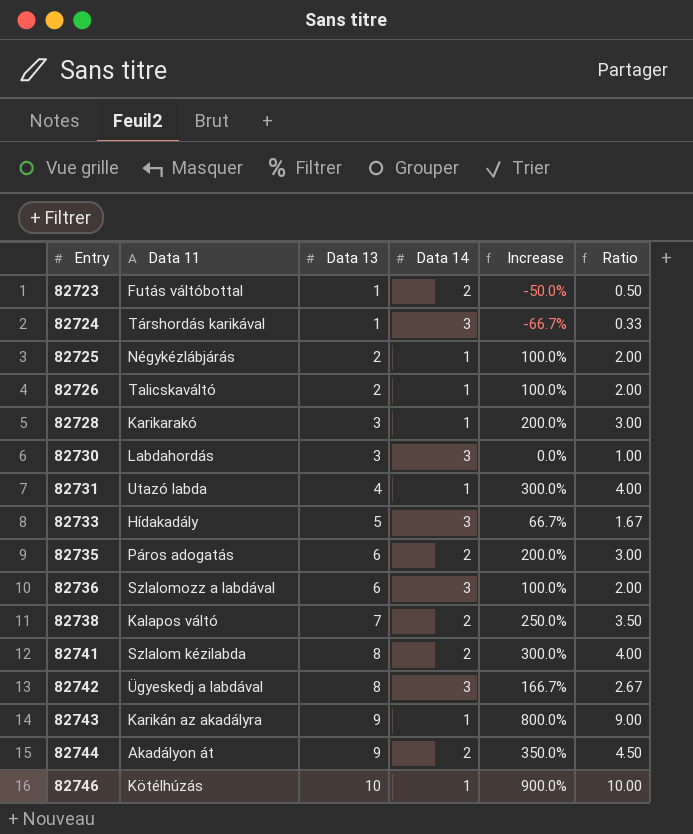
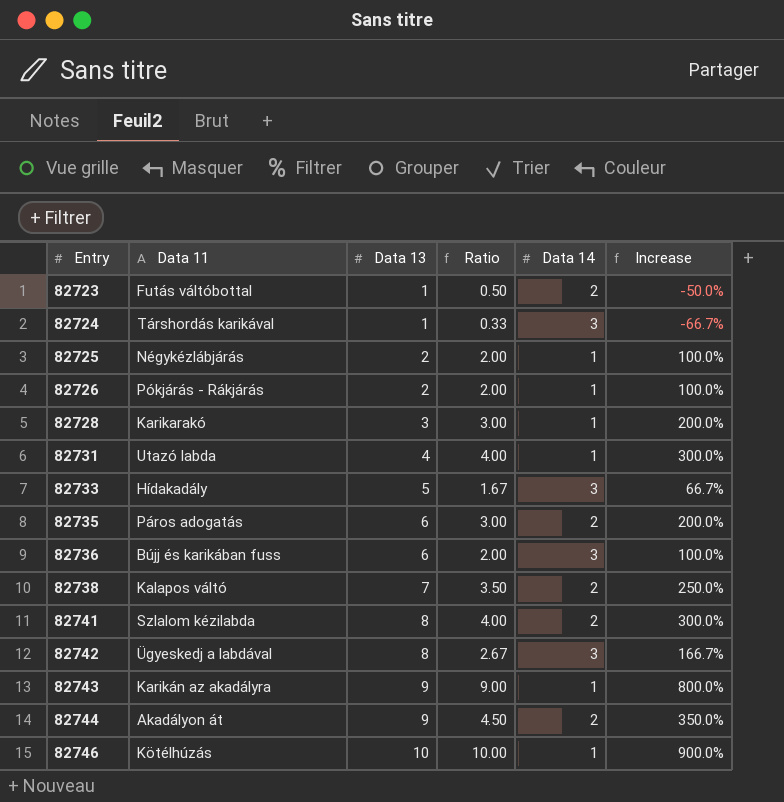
column Ratio | position: 6 -> 4
row 82730: Labdahordás | 3 | 3 | 0.0% | 1.00 -> none
82726 | Data 11: Talicskaváltó -> Pókjárás - Rákjárás
82736 | Data 11: Szlalomozz a labdával -> Bújj és karikában fuss

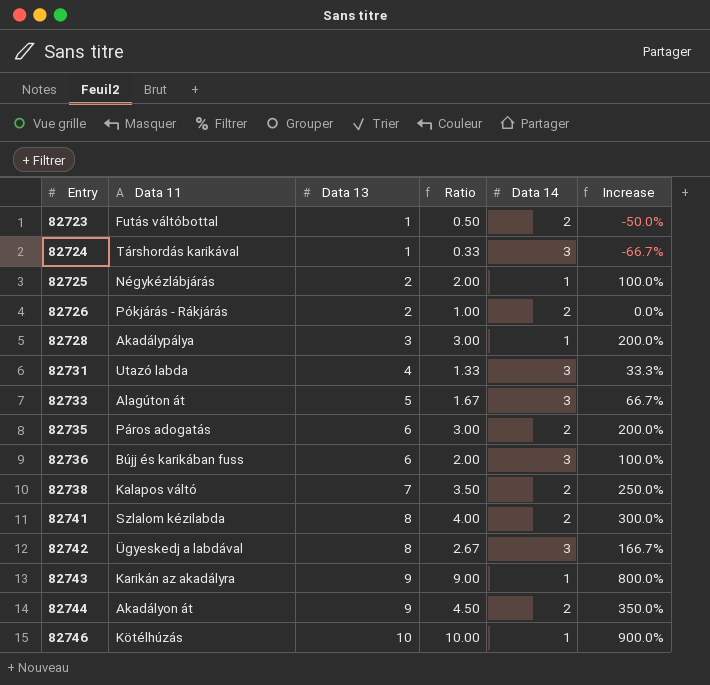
82726 | Ratio: 2.00 -> 1.00
82726 | Data 14: 1 -> 2
82726 | Increase: 100.0% -> 0.0%
82728 | Data 11: Karikarakó -> Akadálypálya
82731 | Ratio: 4.00 -> 1.33
82731 | Data 14: 1 -> 3
82731 | Increase: 300.0% -> 33.3%
82733 | Data 11: Hídakadály -> Alagúton át

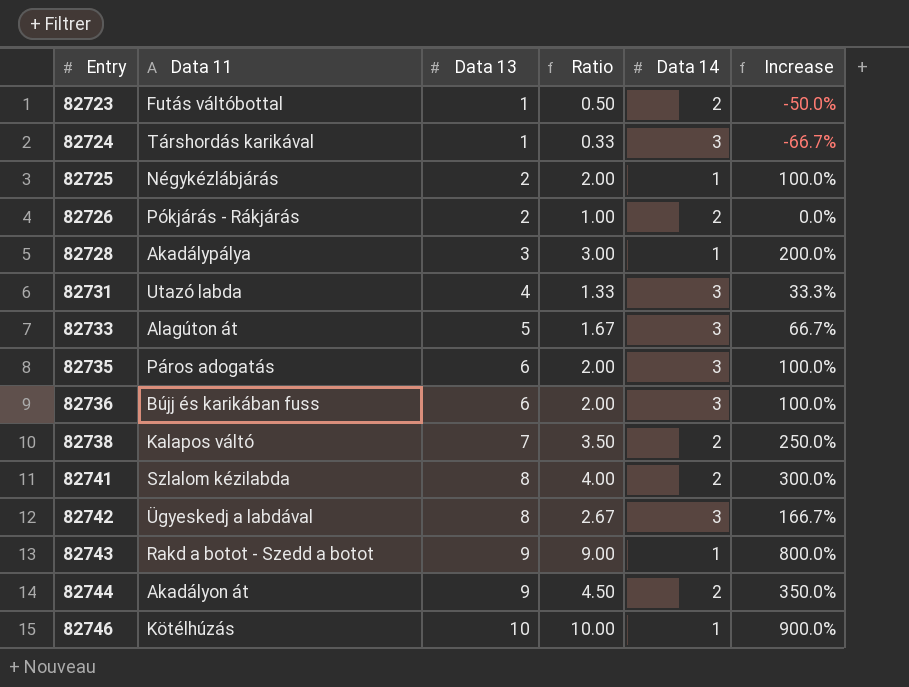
82735 | Ratio: 3.00 -> 2.00
82735 | Data 14: 2 -> 3
82735 | Increase: 200.0% -> 100.0%
82743 | Data 11: Karikán az akadályra -> Rakd a botot - Szedd a botot

